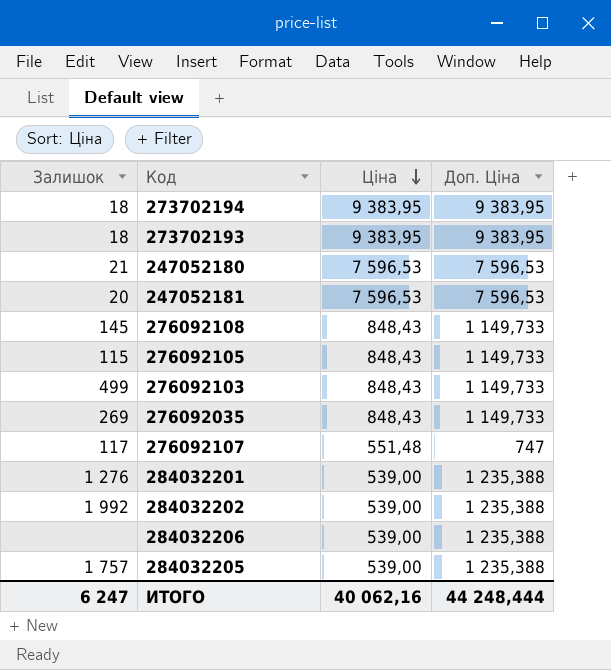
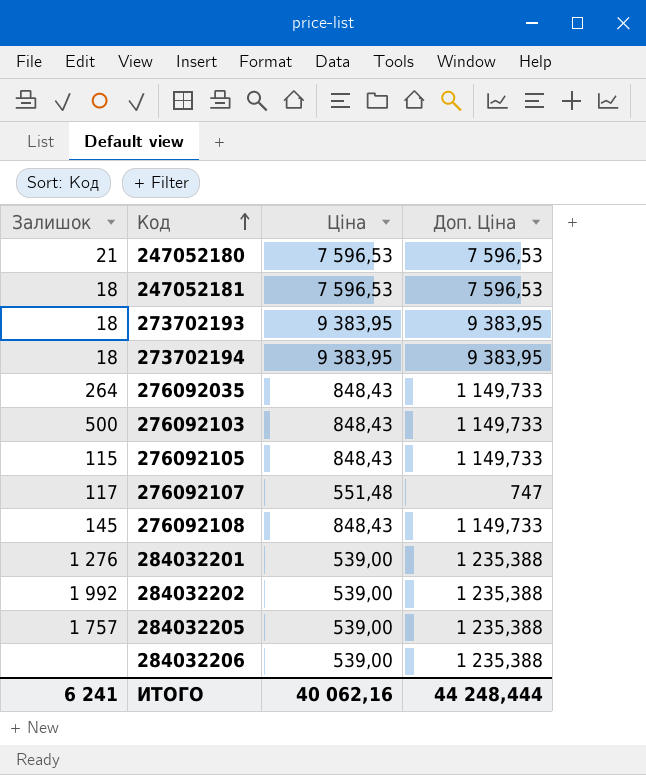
row order: Ціна descending -> Код ascending
247052181 | Залишок: 20 -> 18
276092035 | Залишок: 269 -> 264
276092103 | Залишок: 499 -> 500
ИТОГО | Залишок: 6 247 -> 6 241

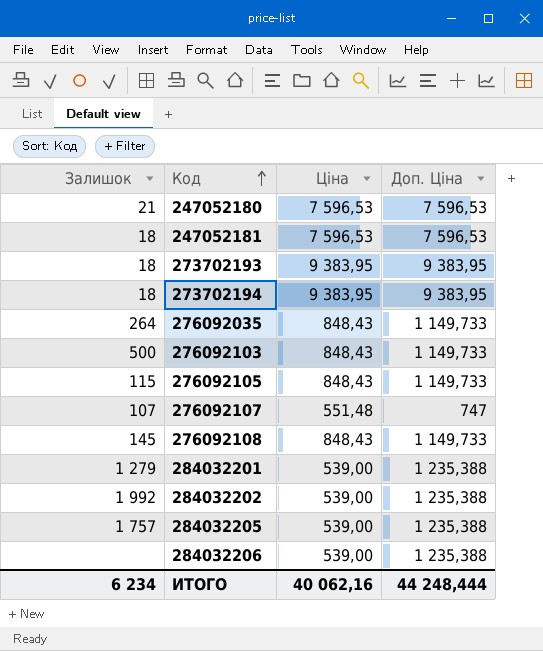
276092107 | Залишок: 117 -> 107
284032201 | Залишок: 1 276 -> 1 279
ИТОГО | Залишок: 6 241 -> 6 234

